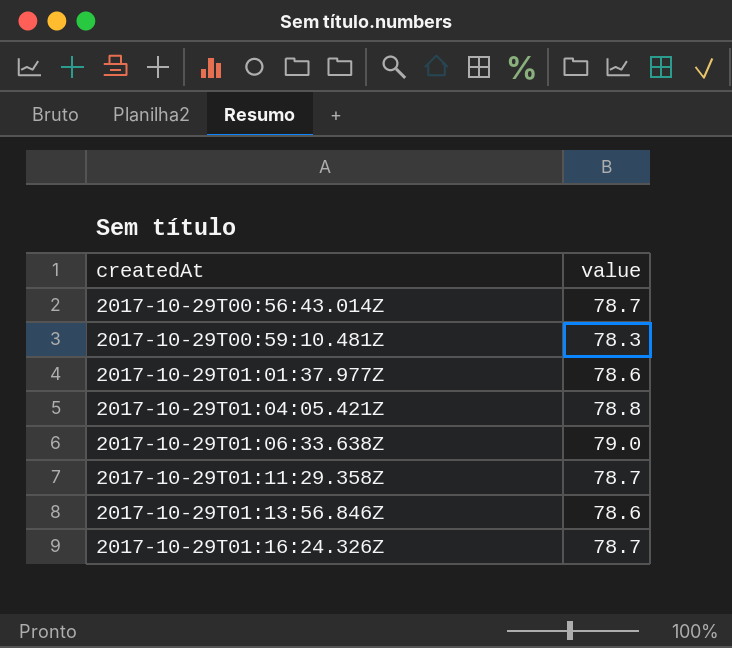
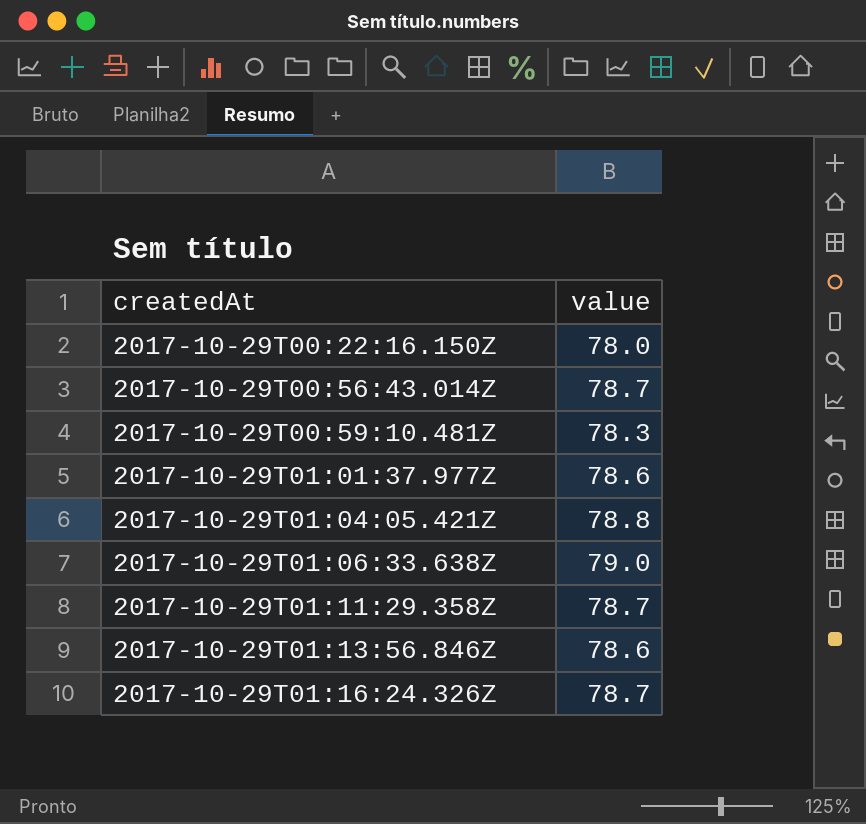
row 2017-10-29T00:22:16.150Z: none -> 78.0

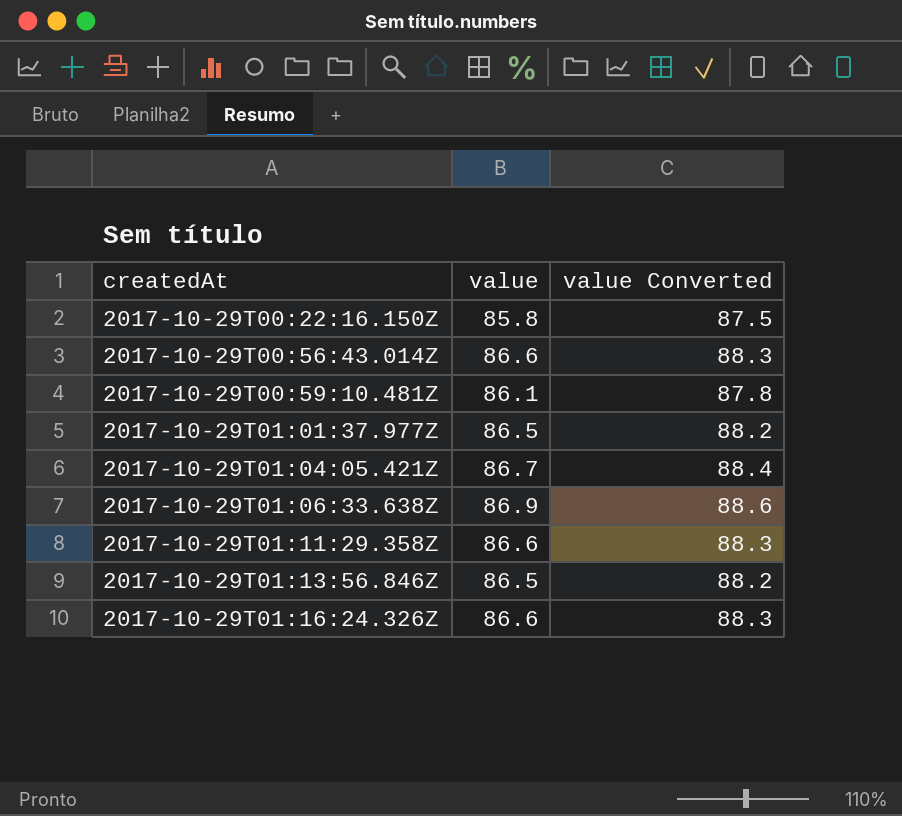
column value Converted | formula: none -> [value] * 1.02
2017-10-29T00:22:16.150Z | value: 78.0 -> 85.8
2017-10-29T00:56:43.014Z | value: 78.7 -> 86.6
2017-10-29T00:59:10.481Z | value: 78.3 -> 86.1
2017-10-29T01:01:37.977Z | value: 78.6 -> 86.5
2017-10-29T01:04:05.421Z | value: 78.8 -> 86.7
2017-10-29T01:06:33.638Z | value: 79.0 -> 86.9
2017-10-29T01:11:29.358Z | value: 78.7 -> 86.6
2017-10-29T01:13:56.846Z | value: 78.6 -> 86.5
2017-10-29T01:16:24.326Z | value: 78.7 -> 86.6

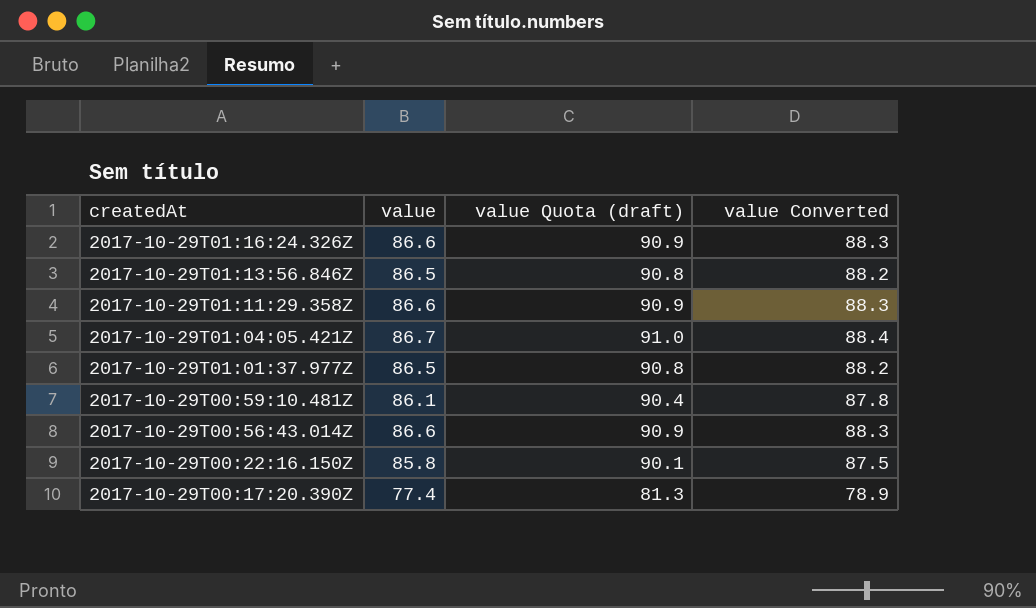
row order: createdAt ascending -> createdAt descending
column value Quota (draft) | formula: none -> [value] * 1.05
row 2017-10-29T01:06:33.638Z: 86.9 | 88.6 -> none
row 2017-10-29T00:17:20.390Z: none -> 77.4 | 81.3 | 78.9

